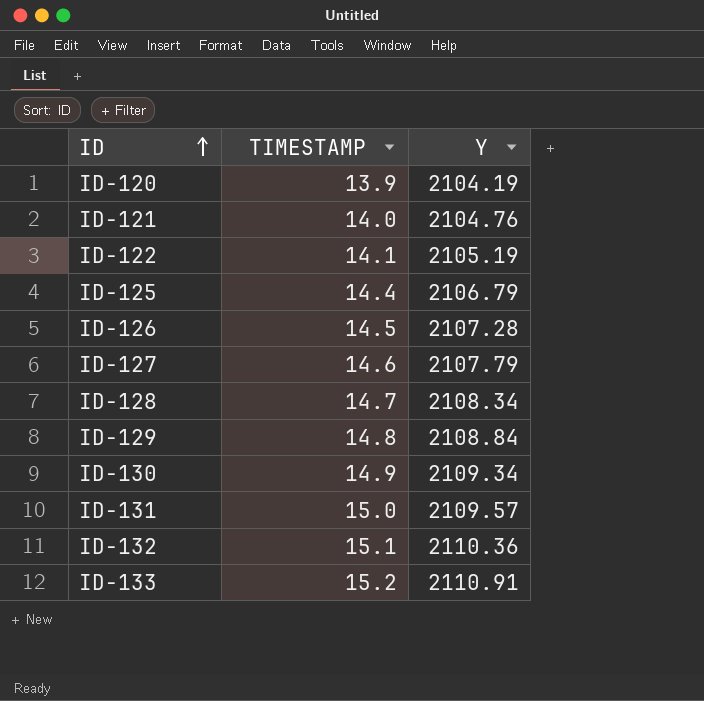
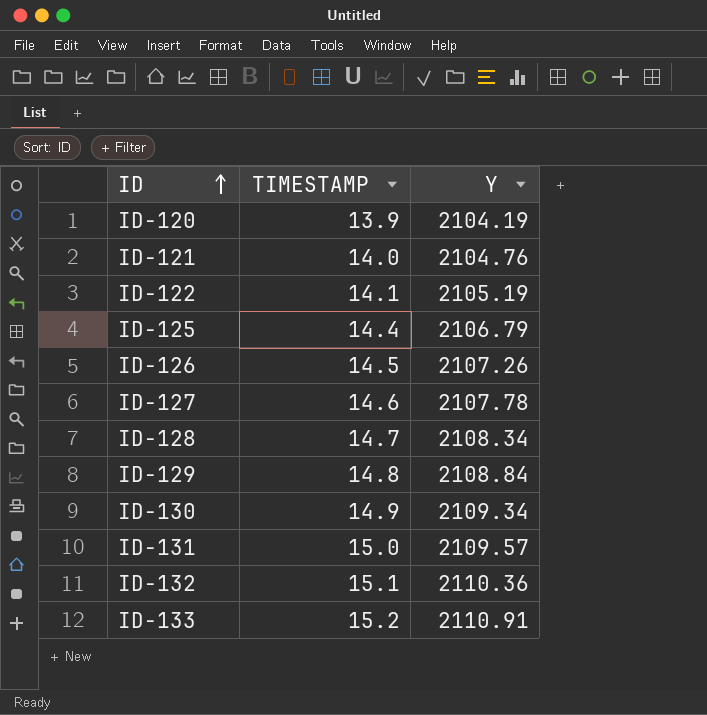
ID-126 | Y: 2107.28 -> 2107.26
ID-127 | Y: 2107.79 -> 2107.78

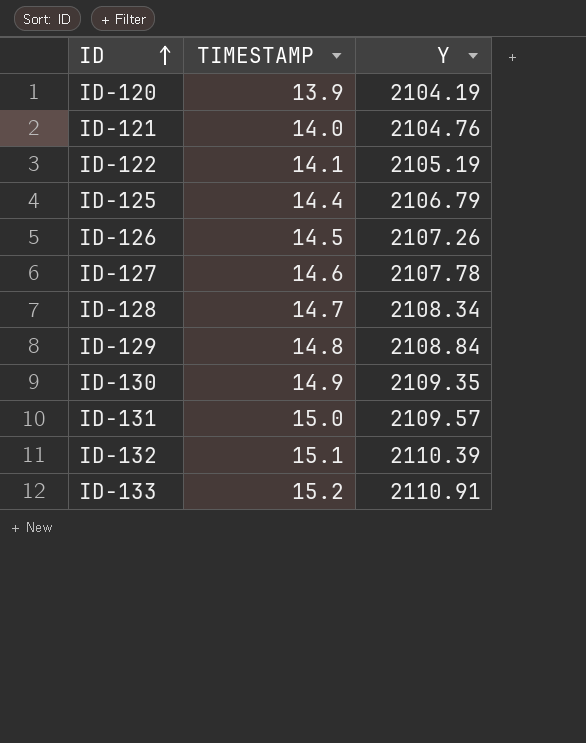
ID-130 | Y: 2109.34 -> 2109.35
ID-132 | Y: 2110.36 -> 2110.39

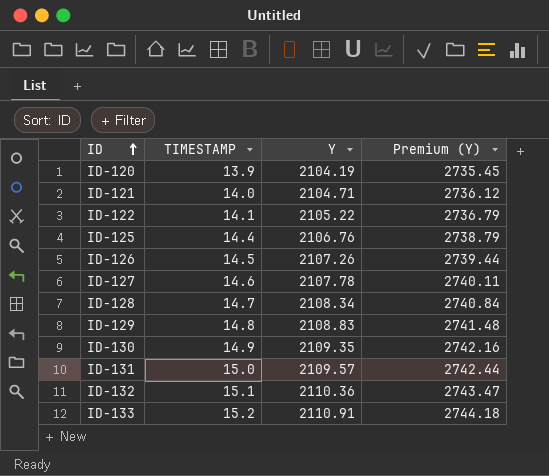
column Premium (Y) | formula: none -> [Y] * 1.3
ID-121 | Y: 2104.76 -> 2104.71
ID-122 | Y: 2105.19 -> 2105.22
ID-125 | Y: 2106.79 -> 2106.76
ID-129 | Y: 2108.84 -> 2108.83
ID-132 | Y: 2110.39 -> 2110.36

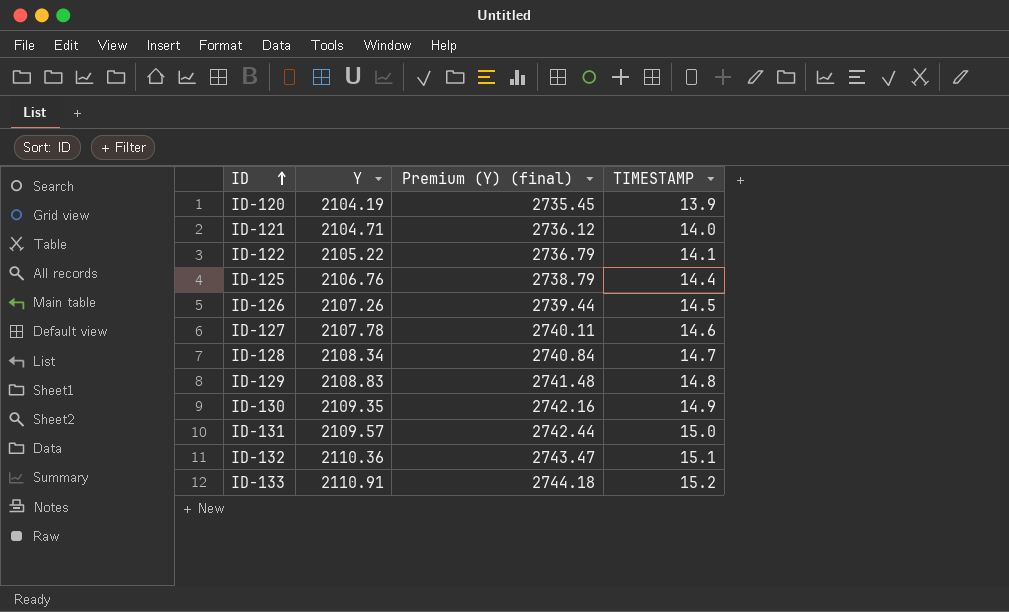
column name: Premium (Y) -> Premium (Y) (final)
column TIMESTAMP | position: 2 -> 4

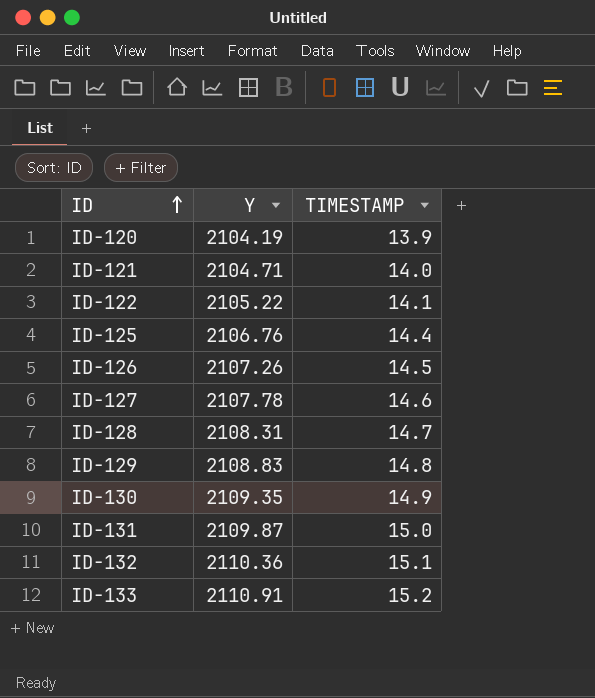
column Premium (Y) (final) | formula: [Y] * 1.3 -> none
ID-128 | Y: 2108.34 -> 2108.31
ID-131 | Y: 2109.57 -> 2109.87

